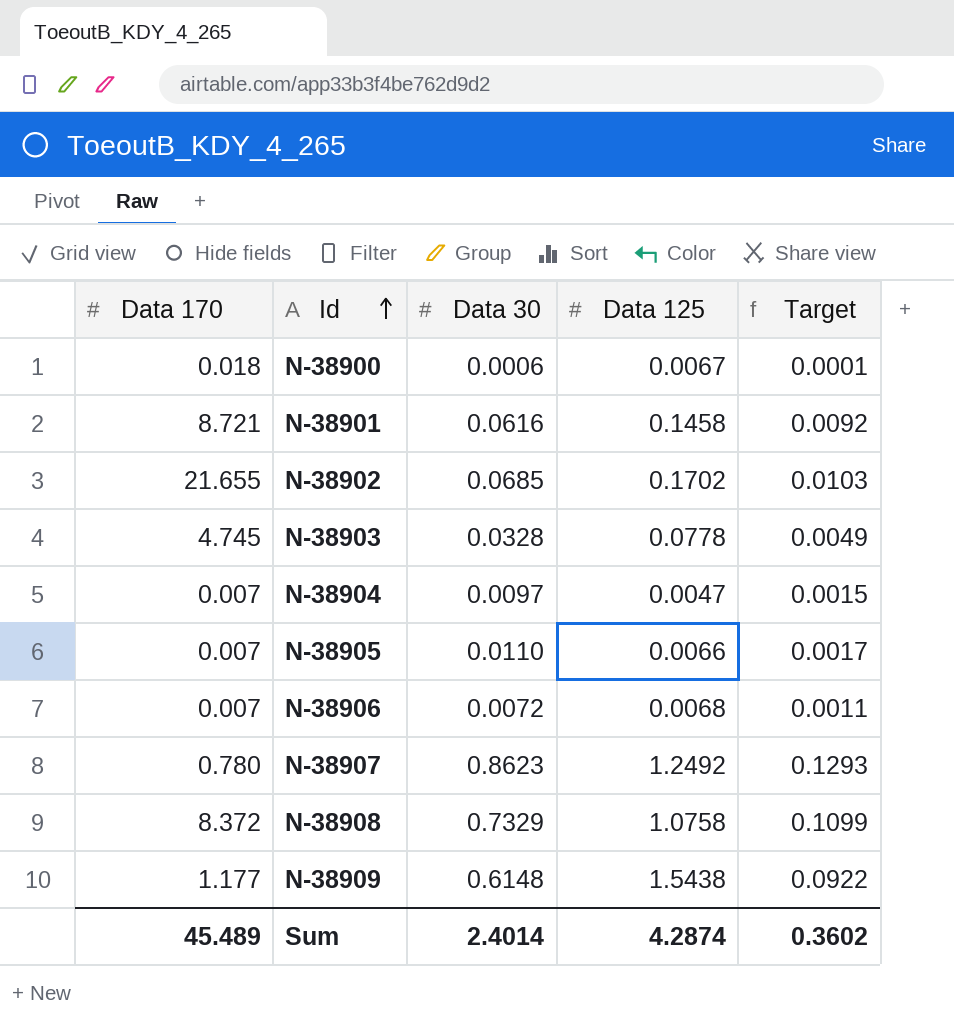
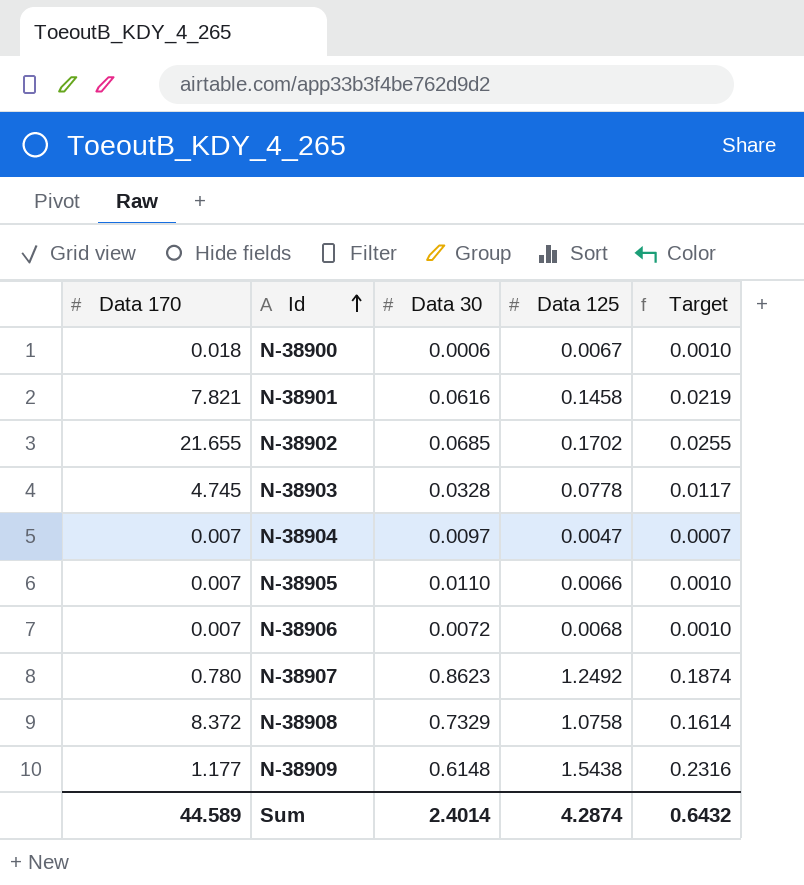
column Target | formula: [Data 30] * 0.15 -> [Data 125] * 0.15
N-38901 | Data 170: 8.721 -> 7.821
Sum | Data 170: 45.489 -> 44.589
Sum | Target: 0.3602 -> 0.6432

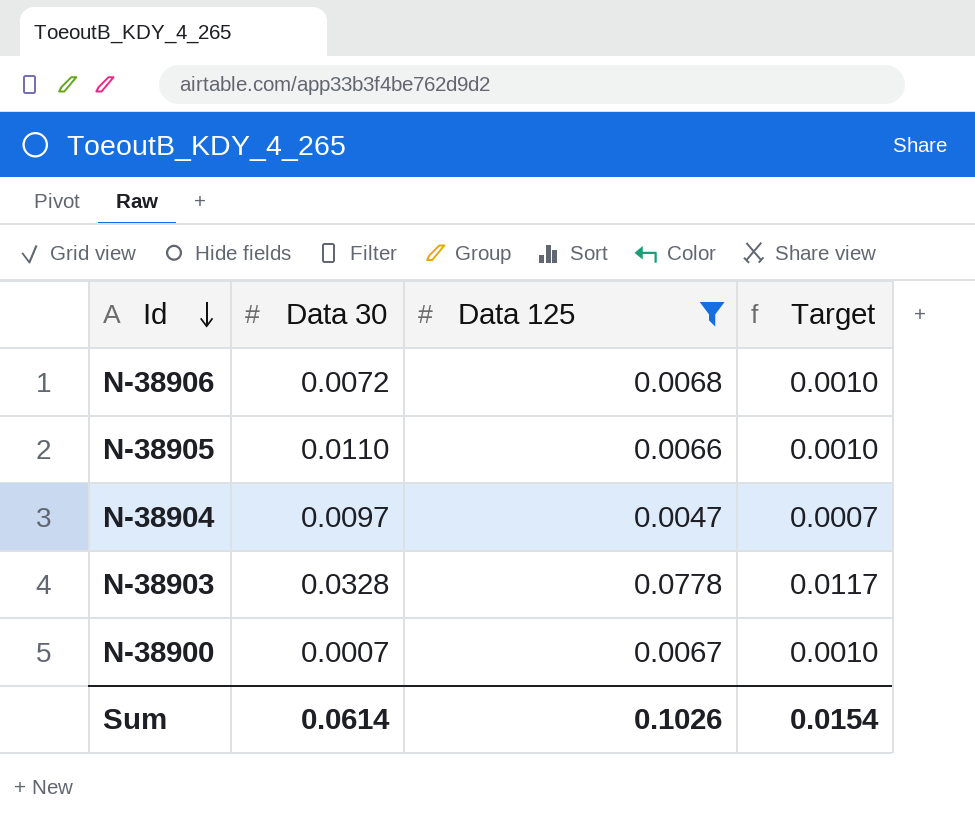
filter: none -> Data 125 <= 0.0778
row order: Id ascending -> Id descending
column Data 170 | position: 1 -> none
N-38900 | Data 30: 0.0006 -> 0.0007
Sum | Data 30: 2.4014 -> 0.0614
Sum | Data 125: 4.2874 -> 0.1026
Sum | Target: 0.6432 -> 0.0154

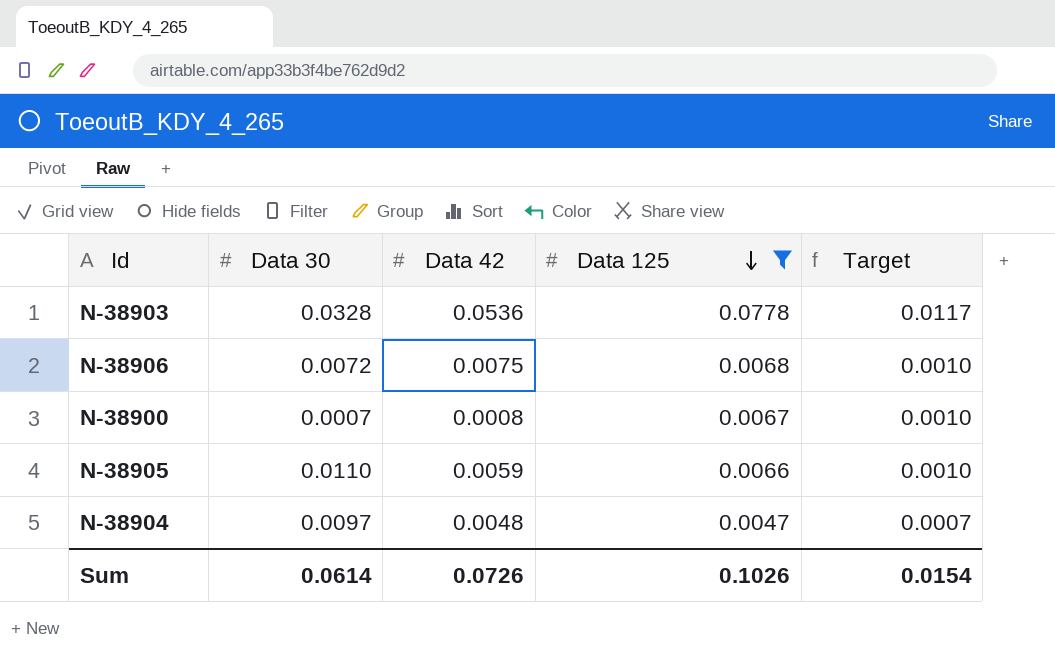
row order: Id descending -> Data 125 descending
column Data 42 | position: none -> 3

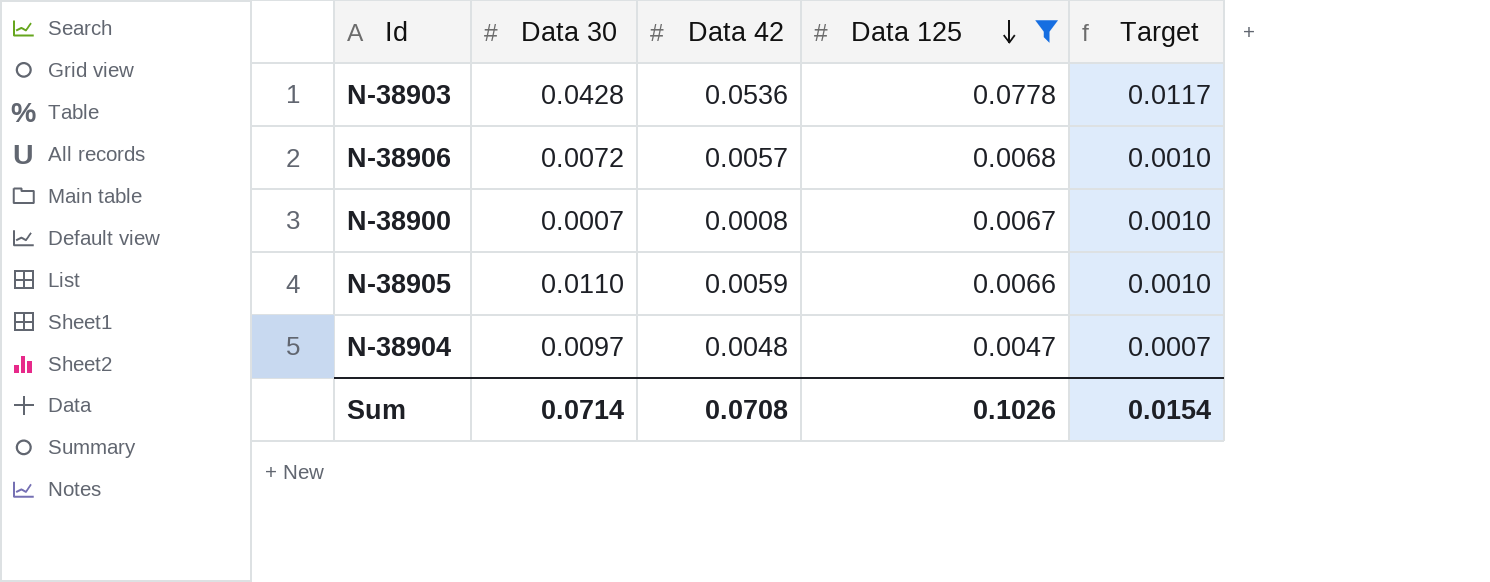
N-38903 | Data 30: 0.0328 -> 0.0428
N-38906 | Data 42: 0.0075 -> 0.0057
Sum | Data 30: 0.0614 -> 0.0714
Sum | Data 42: 0.0726 -> 0.0708

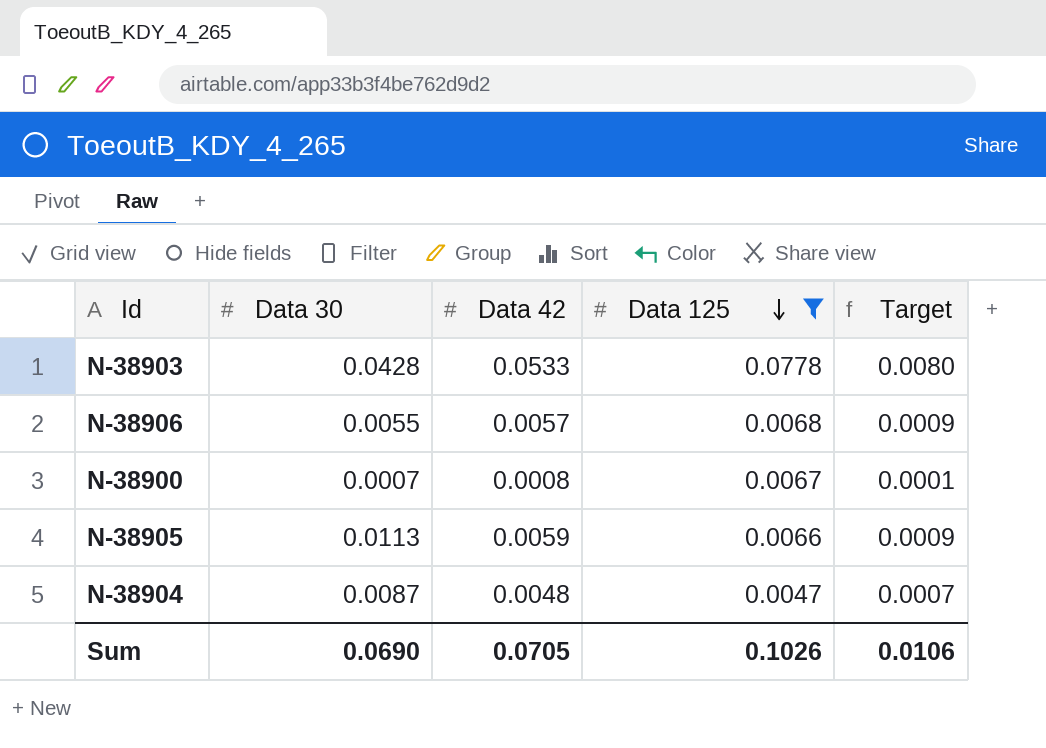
column Target | formula: [Data 125] * 0.15 -> [Data 42] * 0.15
N-38903 | Data 42: 0.0536 -> 0.0533
N-38906 | Data 30: 0.0072 -> 0.0055
N-38905 | Data 30: 0.0110 -> 0.0113
N-38904 | Data 30: 0.0097 -> 0.0087
Sum | Data 30: 0.0714 -> 0.0690
Sum | Data 42: 0.0708 -> 0.0705
Sum | Target: 0.0154 -> 0.0106

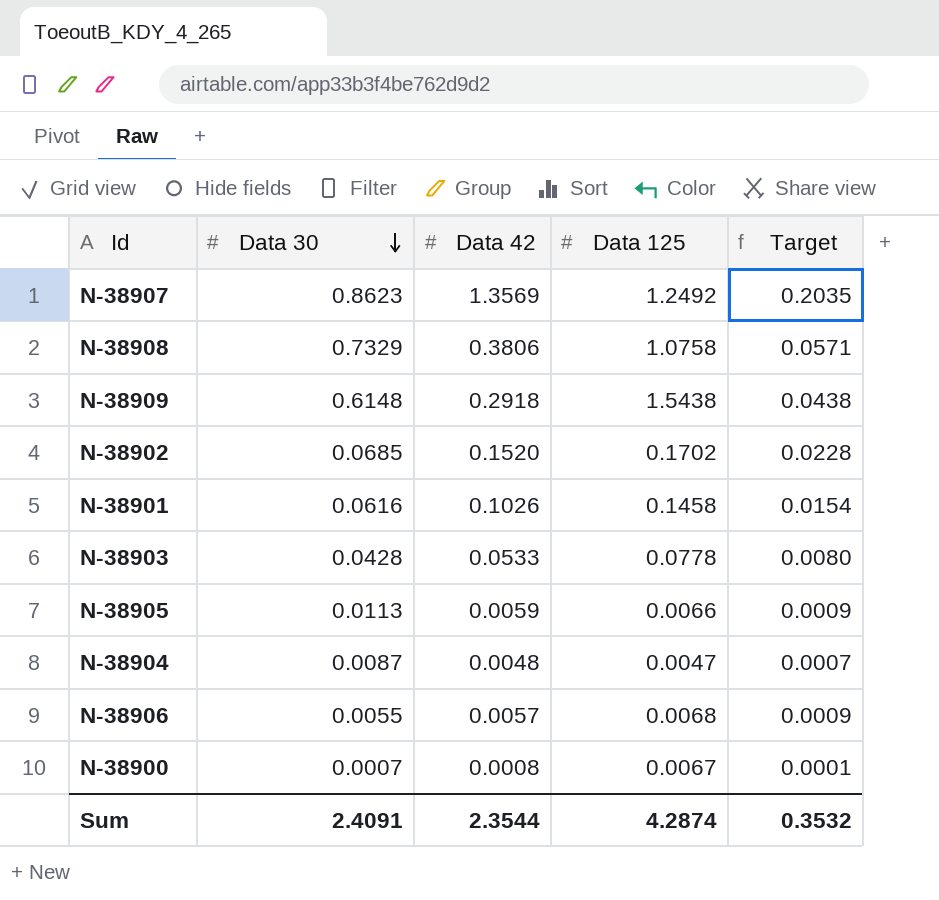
filter: Data 125 <= 0.0778 -> none
row order: Data 125 descending -> Data 30 descending
Sum | Data 30: 0.0690 -> 2.4091
Sum | Data 42: 0.0705 -> 2.3544
Sum | Data 125: 0.1026 -> 4.2874
Sum | Target: 0.0106 -> 0.3532

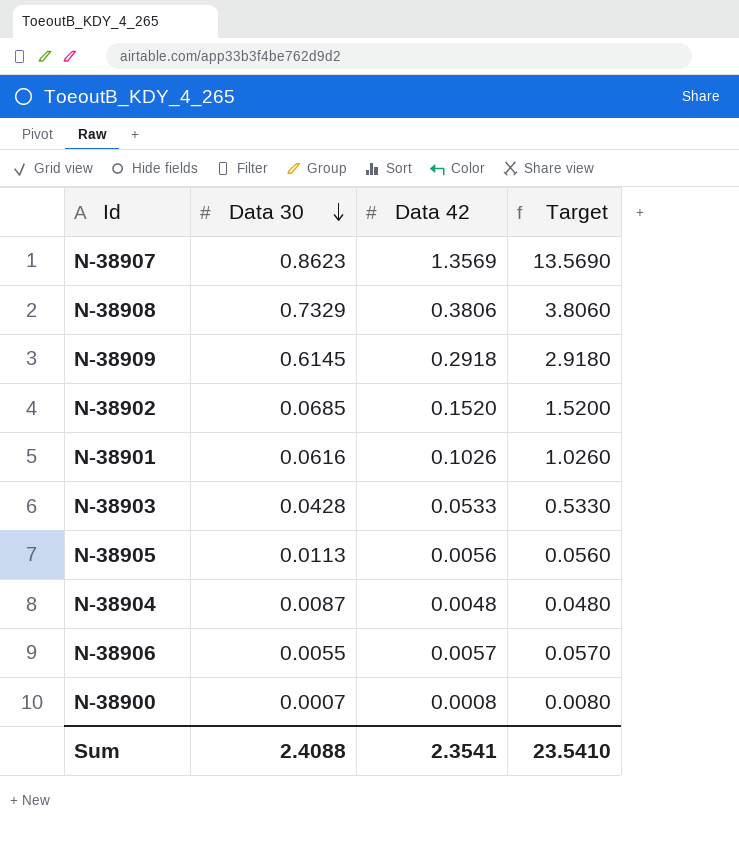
column Data 125 | position: 4 -> none
column Target | formula: [Data 42] * 0.15 -> [Data 42] * 10
N-38909 | Data 30: 0.6148 -> 0.6145
N-38905 | Data 42: 0.0059 -> 0.0056
Sum | Data 30: 2.4091 -> 2.4088
Sum | Data 42: 2.3544 -> 2.3541
Sum | Target: 0.3532 -> 23.5410

